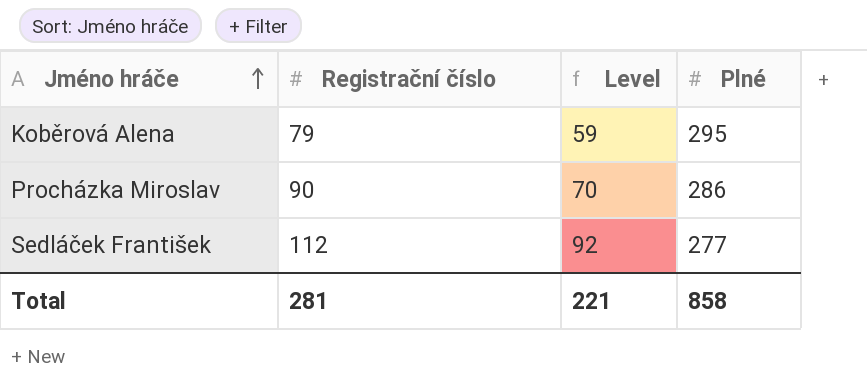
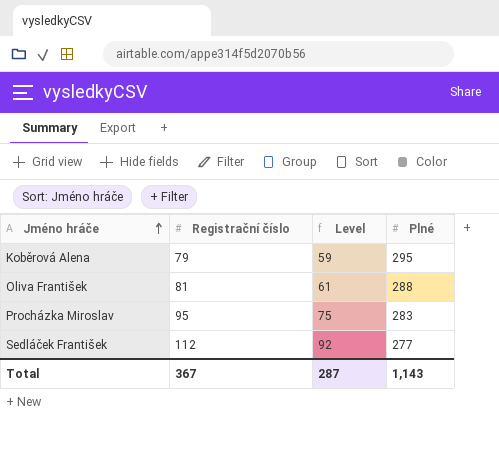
row Oliva František: none -> 81 | 61 | 288
Procházka Miroslav | Registrační číslo: 90 -> 95
Procházka Miroslav | Level: 70 -> 75
Procházka Miroslav | Plné: 286 -> 283
Total | Registrační číslo: 281 -> 367
Total | Level: 221 -> 287
Total | Plné: 858 -> 1,143

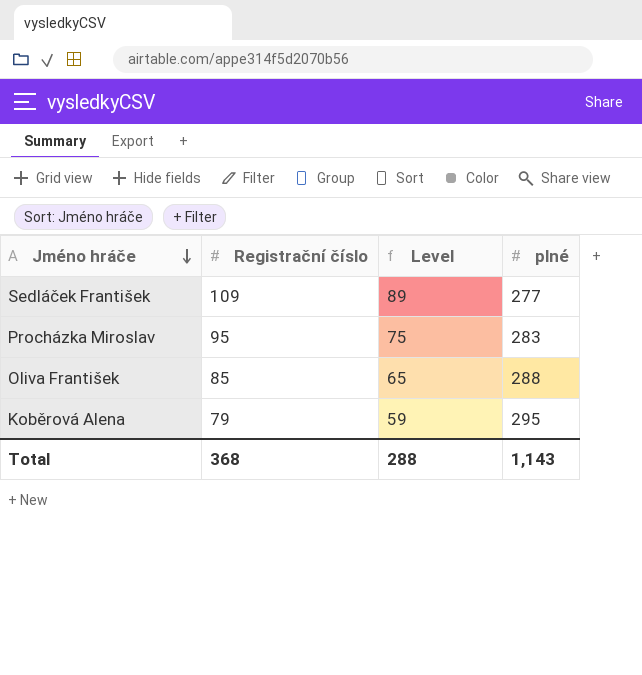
row order: Jméno hráče ascending -> Jméno hráče descending
column name: Plné -> plné
Sedláček František | Registrační číslo: 112 -> 109
Sedláček František | Level: 92 -> 89
Oliva František | Registrační číslo: 81 -> 85
Oliva František | Level: 61 -> 65
Total | Registrační číslo: 367 -> 368
Total | Level: 287 -> 288

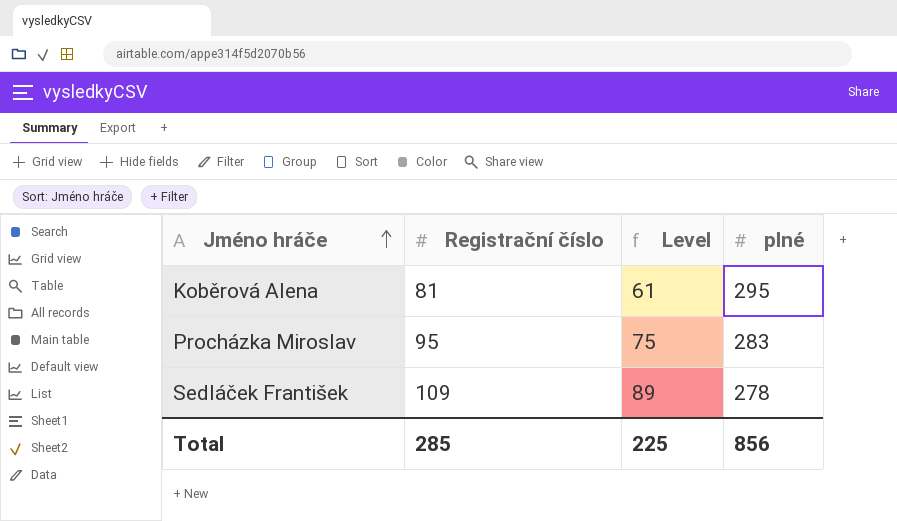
row order: Jméno hráče descending -> Jméno hráče ascending
row Oliva František: 85 | 65 | 288 -> none
Koběrová Alena | Registrační číslo: 79 -> 81
Koběrová Alena | Level: 59 -> 61
Sedláček František | plné: 277 -> 278
Total | Registrační číslo: 368 -> 285
Total | Level: 288 -> 225
Total | plné: 1,143 -> 856

